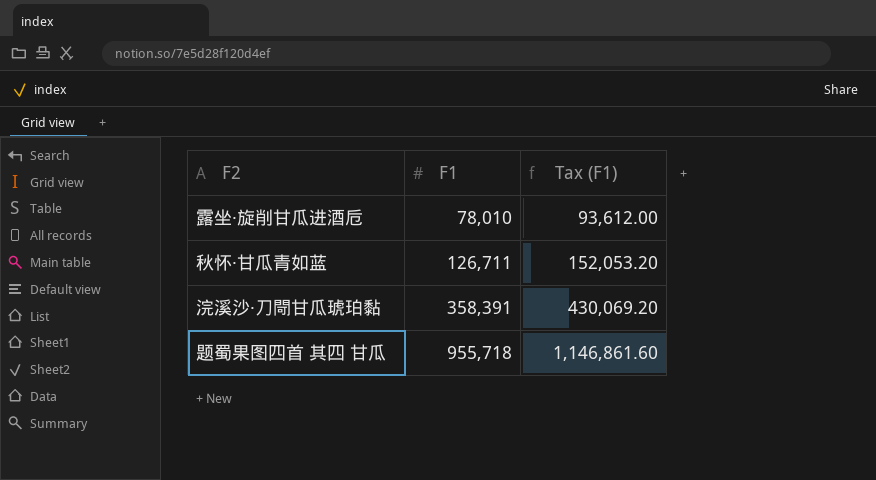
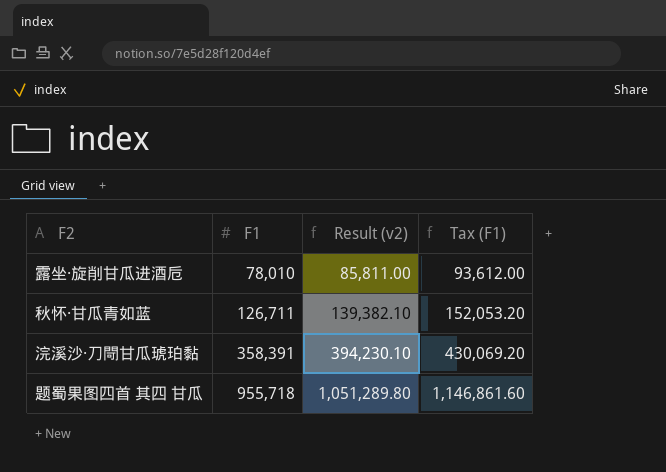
column Result (v2) | formula: none -> [F1] * 1.1

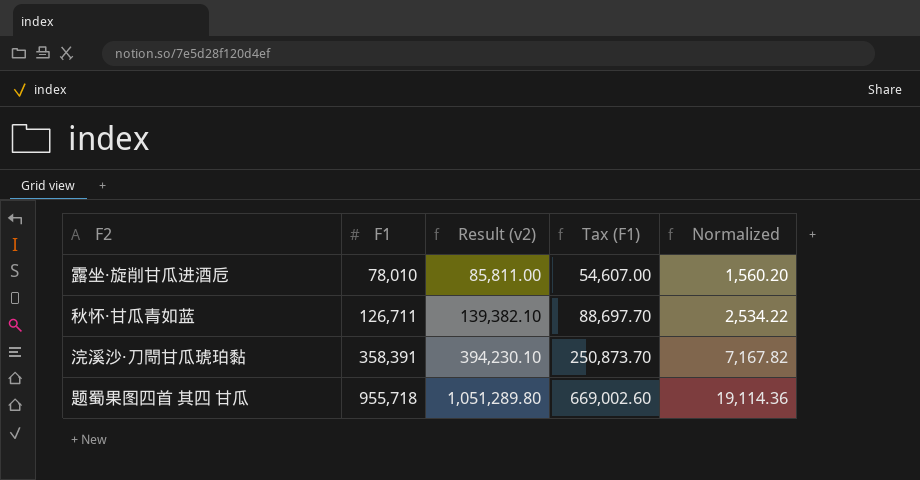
column Tax (F1) | formula: [F1] * 1.2 -> [F1] * 0.7
column Normalized | formula: none -> [F1] * 0.02

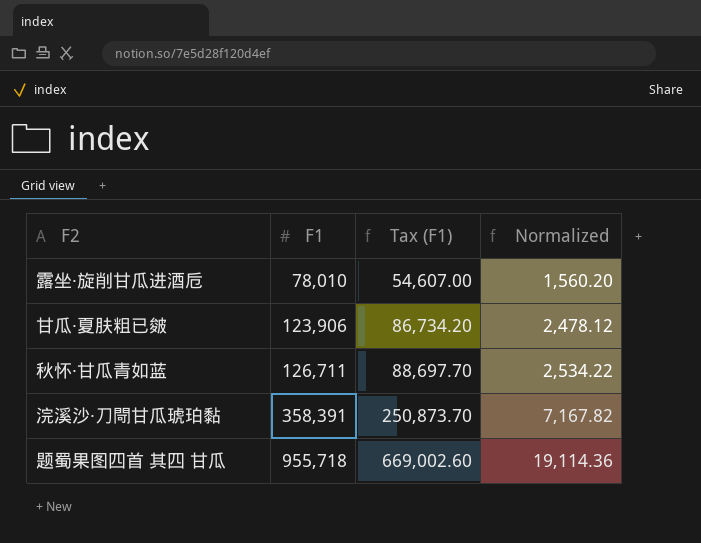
column Result (v2) | formula: [F1] * 1.1 -> none
row 甘瓜·夏肤粗已皴: none -> 123,906 | 86,734.20 | 2,478.12

